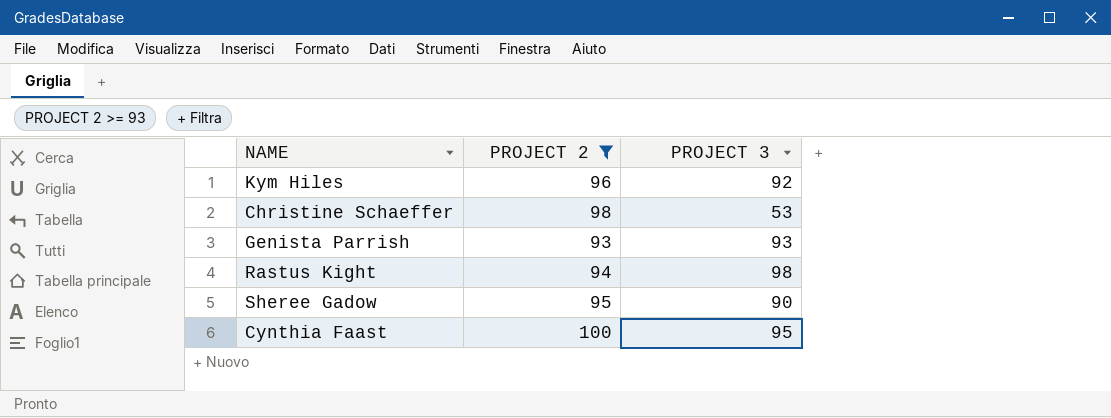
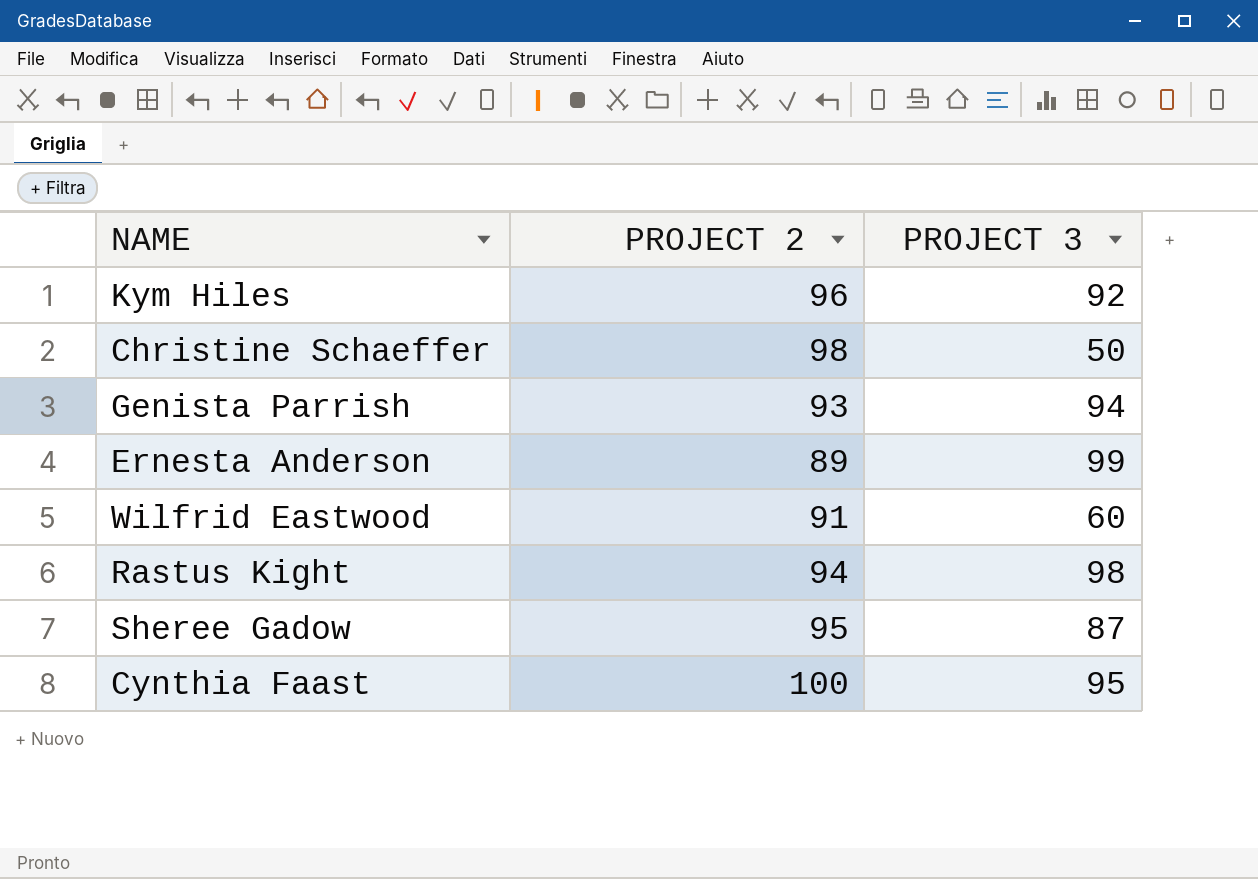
filter: PROJECT 2 >= 93 -> none
Christine Schaeffer | PROJECT 3: 53 -> 50
Genista Parrish | PROJECT 3: 93 -> 94
Sheree Gadow | PROJECT 3: 90 -> 87

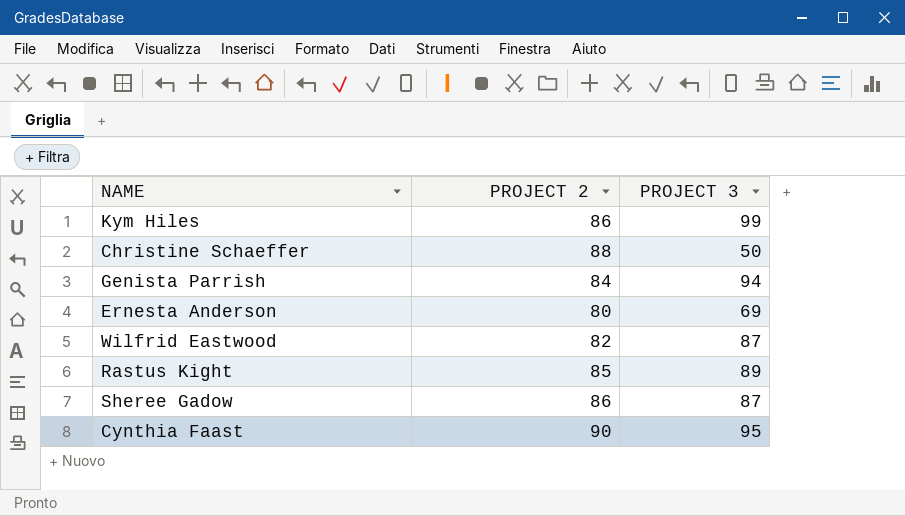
Kym Hiles | PROJECT 2: 96 -> 86
Kym Hiles | PROJECT 3: 92 -> 99
Christine Schaeffer | PROJECT 2: 98 -> 88
Genista Parrish | PROJECT 2: 93 -> 84
Ernesta Anderson | PROJECT 2: 89 -> 80
Ernesta Anderson | PROJECT 3: 99 -> 69
Wilfrid Eastwood | PROJECT 2: 91 -> 82
Wilfrid Eastwood | PROJECT 3: 60 -> 87
Rastus Kight | PROJECT 2: 94 -> 85
Rastus Kight | PROJECT 3: 98 -> 89
Sheree Gadow | PROJECT 2: 95 -> 86
Cynthia Faast | PROJECT 2: 100 -> 90

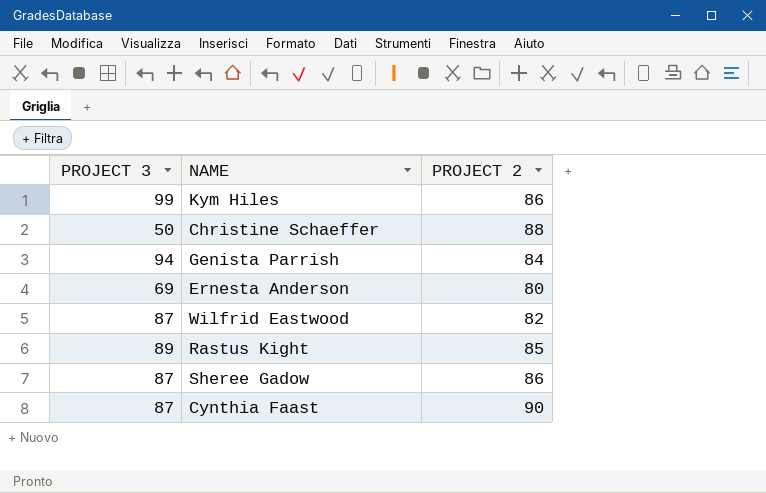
column PROJECT 3 | position: 3 -> 1
Cynthia Faast | PROJECT 3: 95 -> 87

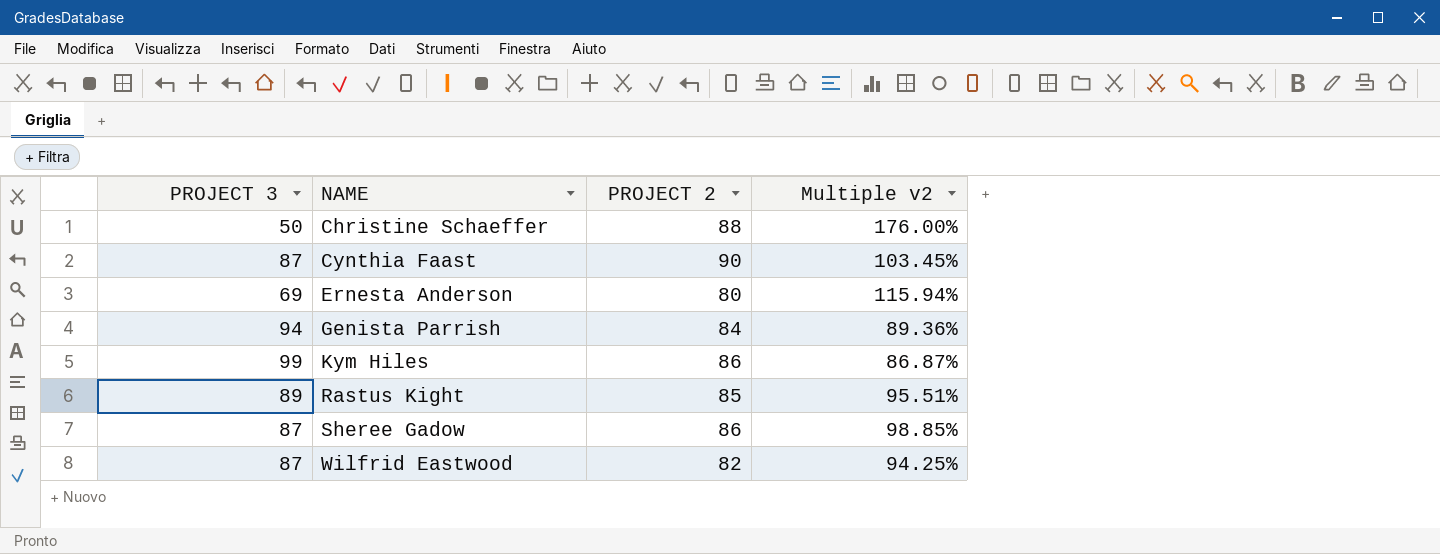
row order: none -> NAME ascending
column Multiple v2 | formula: none -> [PROJECT 2] / [PROJECT 3]

